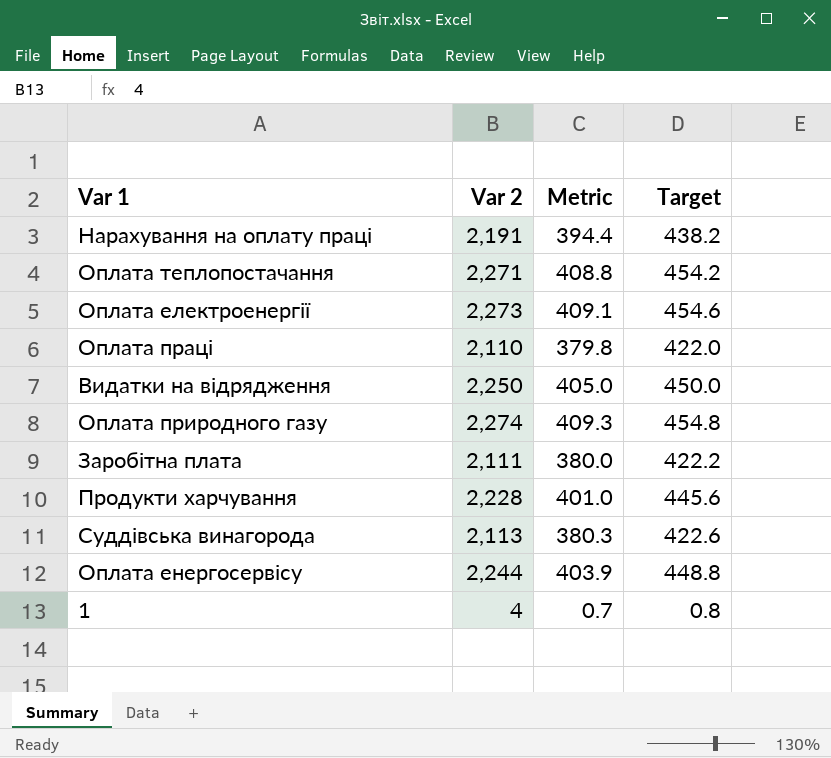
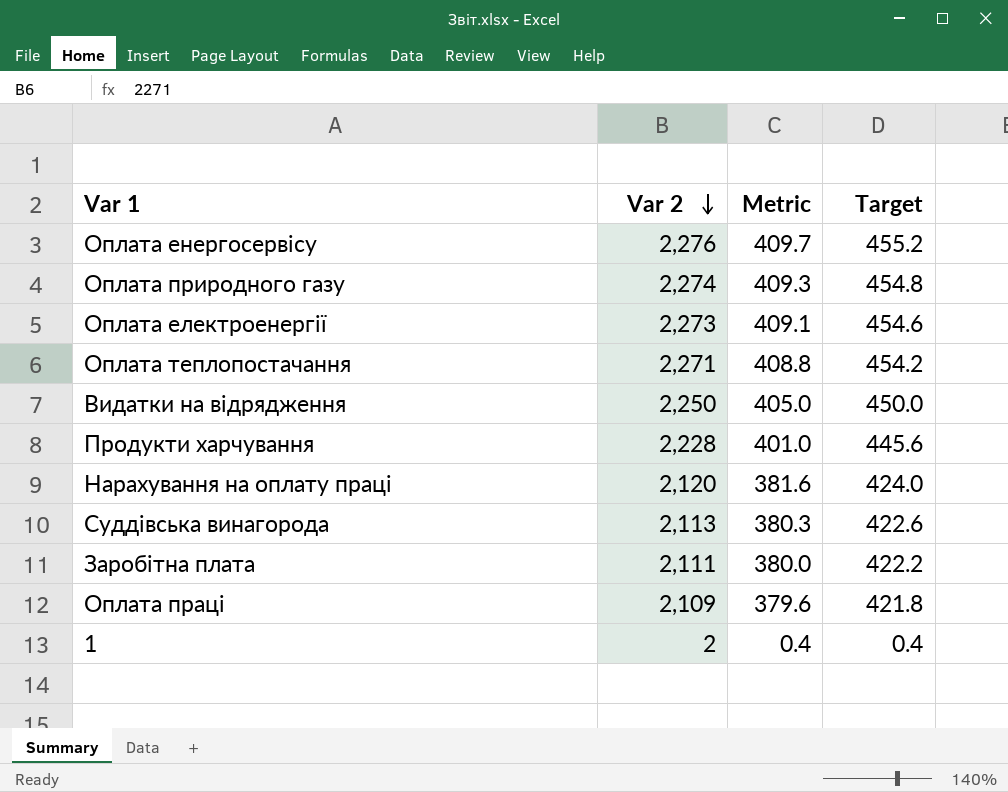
row order: none -> Var 2 descending
Оплата енергосервісу | Var 2: 2,244 -> 2,276
Оплата енергосервісу | Metric: 403.9 -> 409.7
Оплата енергосервісу | Target: 448.8 -> 455.2
Нарахування на оплату праці | Var 2: 2,191 -> 2,120
Нарахування на оплату праці | Metric: 394.4 -> 381.6
Нарахування на оплату праці | Target: 438.2 -> 424.0
Оплата праці | Var 2: 2,110 -> 2,109
Оплата праці | Metric: 379.8 -> 379.6
Оплата праці | Target: 422.0 -> 421.8
1 | Var 2: 4 -> 2
1 | Metric: 0.7 -> 0.4
1 | Target: 0.8 -> 0.4

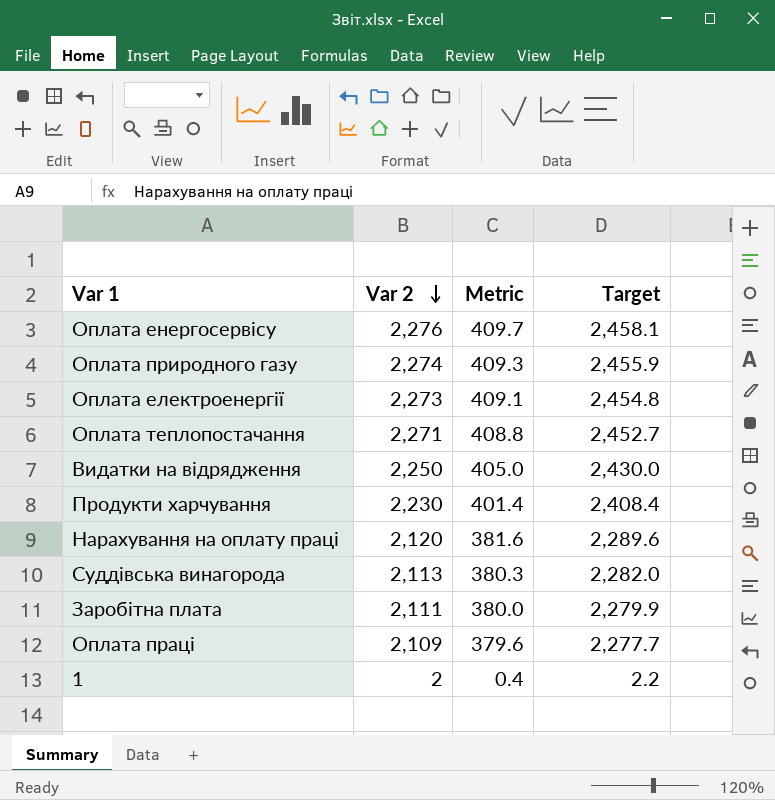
column Target | formula: [Var 2] * 0.2 -> [Var 2] * 1.08
Продукти харчування | Var 2: 2,228 -> 2,230
Продукти харчування | Metric: 401.0 -> 401.4

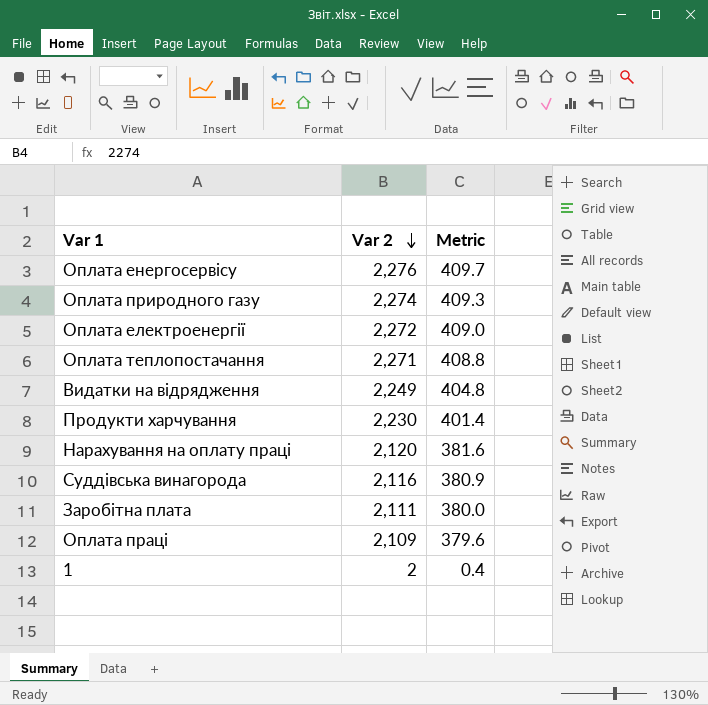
column Target | formula: [Var 2] * 1.08 -> none
Оплата електроенергії | Var 2: 2,273 -> 2,272
Оплата електроенергії | Metric: 409.1 -> 409.0
Видатки на відрядження | Var 2: 2,250 -> 2,249
Видатки на відрядження | Metric: 405.0 -> 404.8
Суддівська винагорода | Var 2: 2,113 -> 2,116
Суддівська винагорода | Metric: 380.3 -> 380.9

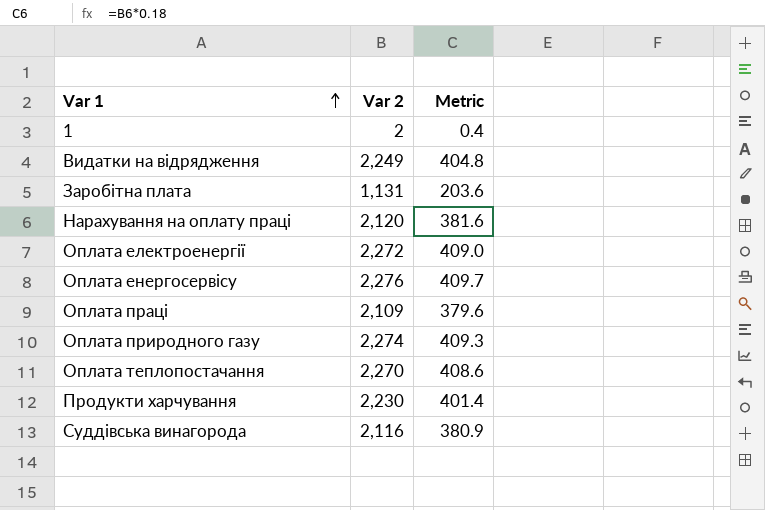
row order: Var 2 descending -> Var 1 ascending
Заробітна плата | Var 2: 2,111 -> 1,131
Заробітна плата | Metric: 380.0 -> 203.6
Оплата теплопостачання | Var 2: 2,271 -> 2,270
Оплата теплопостачання | Metric: 408.8 -> 408.6

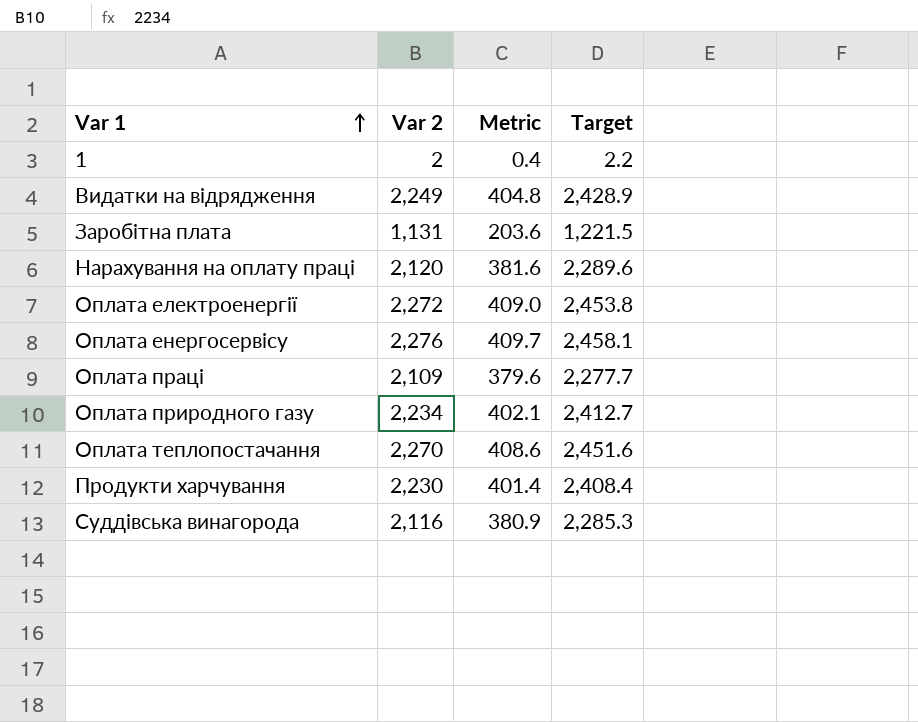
column Target | formula: none -> [Var 2] * 1.08
Оплата природного газу | Var 2: 2,274 -> 2,234
Оплата природного газу | Metric: 409.3 -> 402.1

